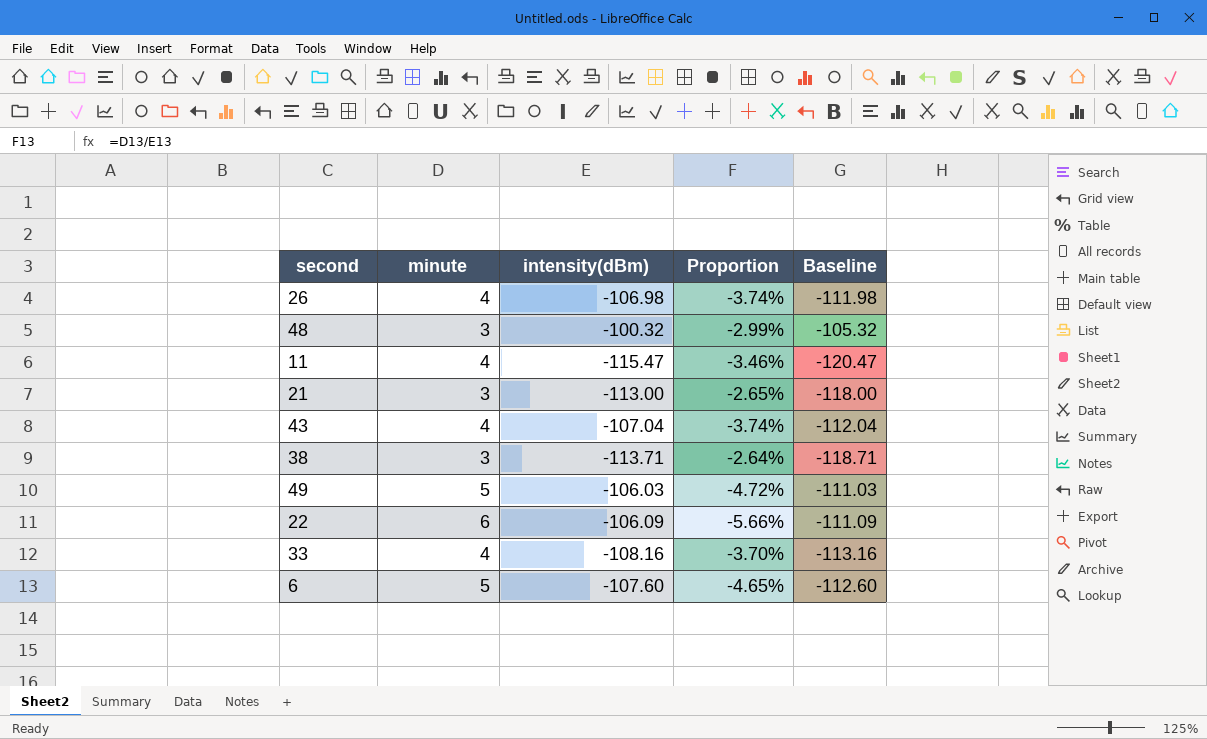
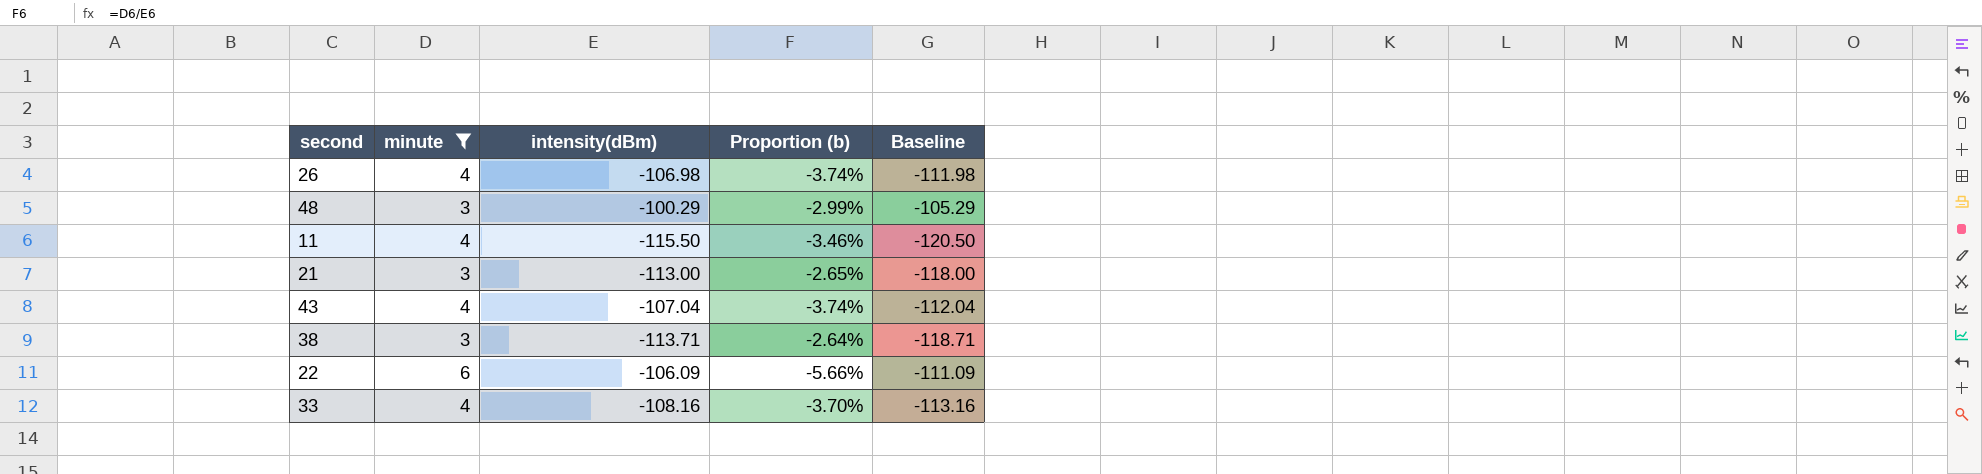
filter: none -> minute != 5
column name: Proportion -> Proportion (b)
48 | intensity(dBm): -100.32 -> -100.29
48 | Baseline: -105.32 -> -105.29
11 | intensity(dBm): -115.47 -> -115.50
11 | Baseline: -120.47 -> -120.50

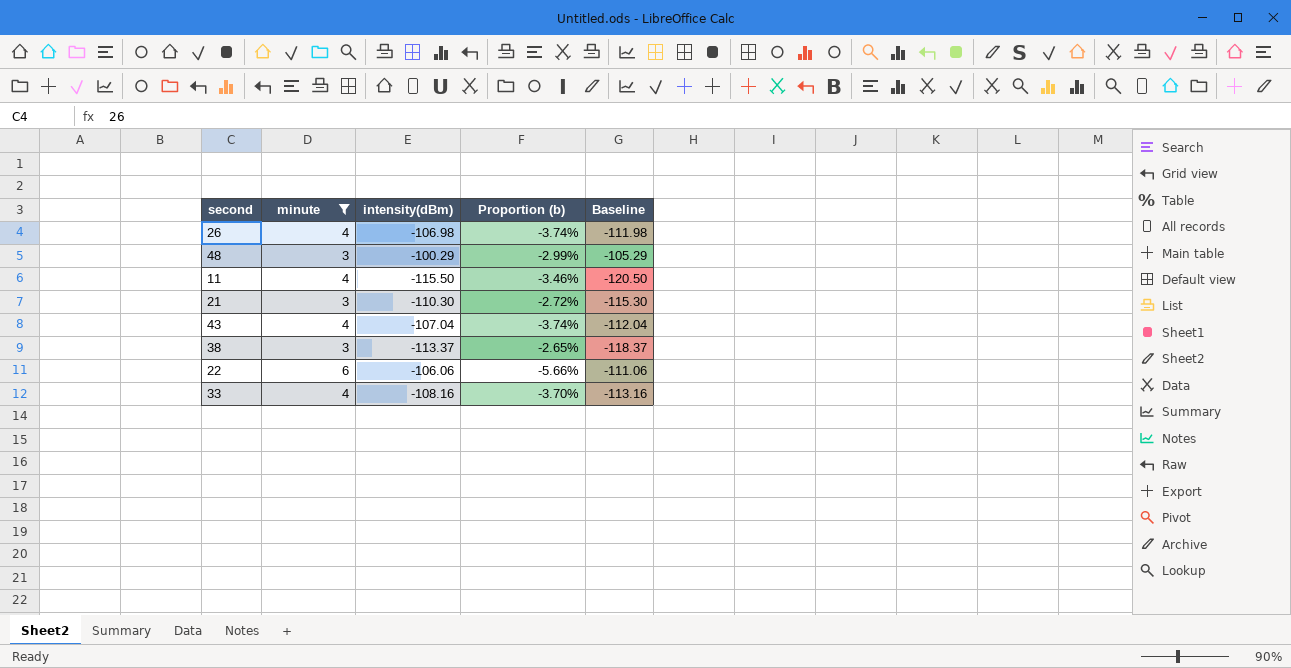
21 | intensity(dBm): -113.00 -> -110.30
21 | Proportion (b): -2.65% -> -2.72%
21 | Baseline: -118.00 -> -115.30
38 | intensity(dBm): -113.71 -> -113.37
38 | Proportion (b): -2.64% -> -2.65%
38 | Baseline: -118.71 -> -118.37
22 | intensity(dBm): -106.09 -> -106.06
22 | Baseline: -111.09 -> -111.06

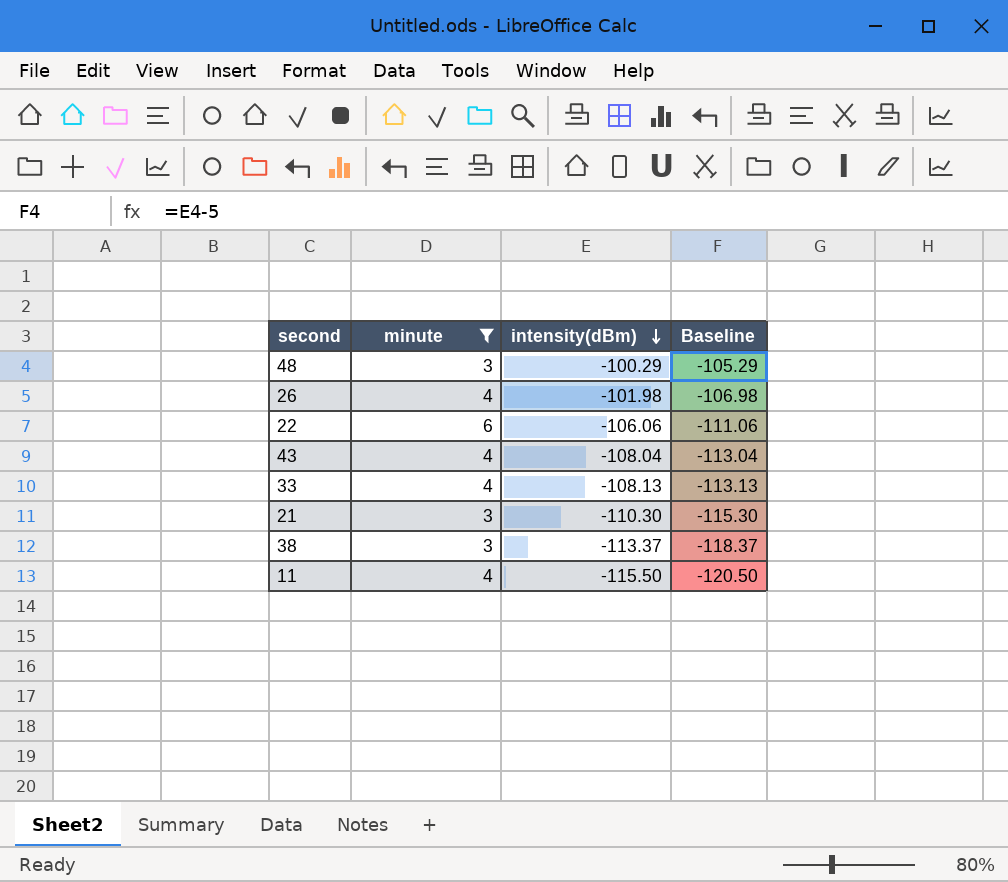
row order: none -> intensity(dBm) descending
column Proportion (b) | formula: [minute] / [intensity(dBm)] -> none
26 | intensity(dBm): -106.98 -> -101.98
26 | Baseline: -111.98 -> -106.98
43 | intensity(dBm): -107.04 -> -108.04
43 | Baseline: -112.04 -> -113.04
33 | intensity(dBm): -108.16 -> -108.13
33 | Baseline: -113.16 -> -113.13

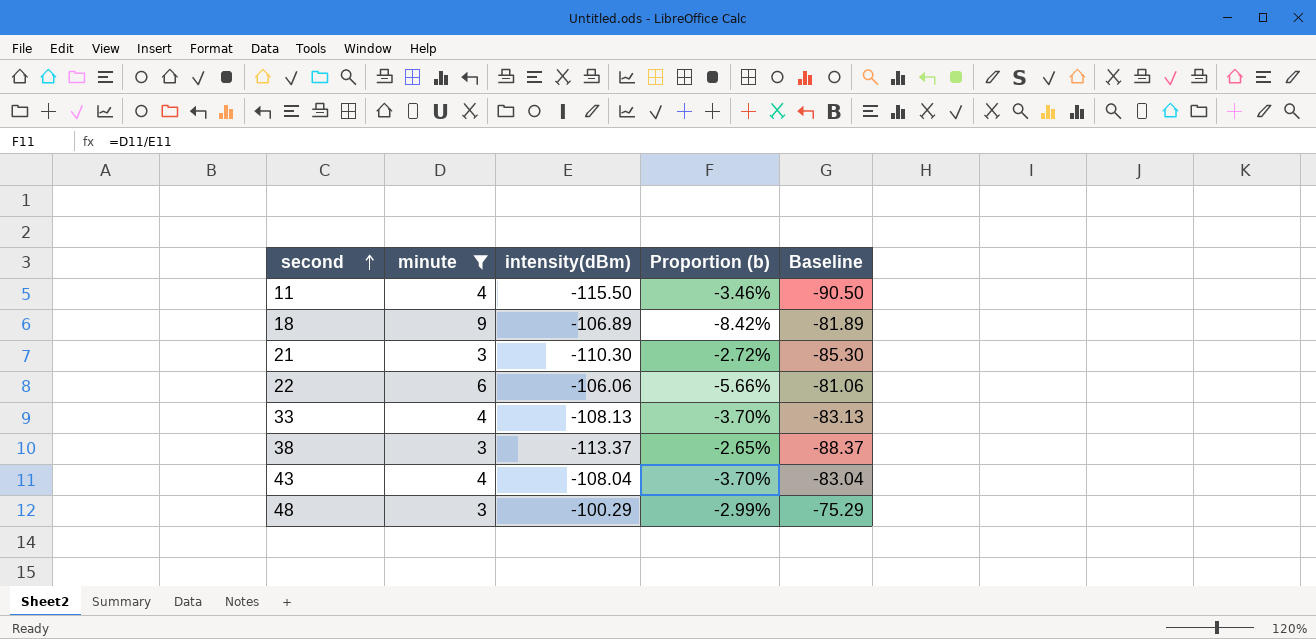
row order: intensity(dBm) descending -> second ascending
column Proportion (b) | formula: none -> [minute] / [intensity(dBm)]
column Baseline | formula: [intensity(dBm)] - 5 -> [intensity(dBm)] + 25
row 26: 4 | -101.98 | -106.98 -> none
row 18: none -> 9 | -106.89 | -8.42% | -81.89

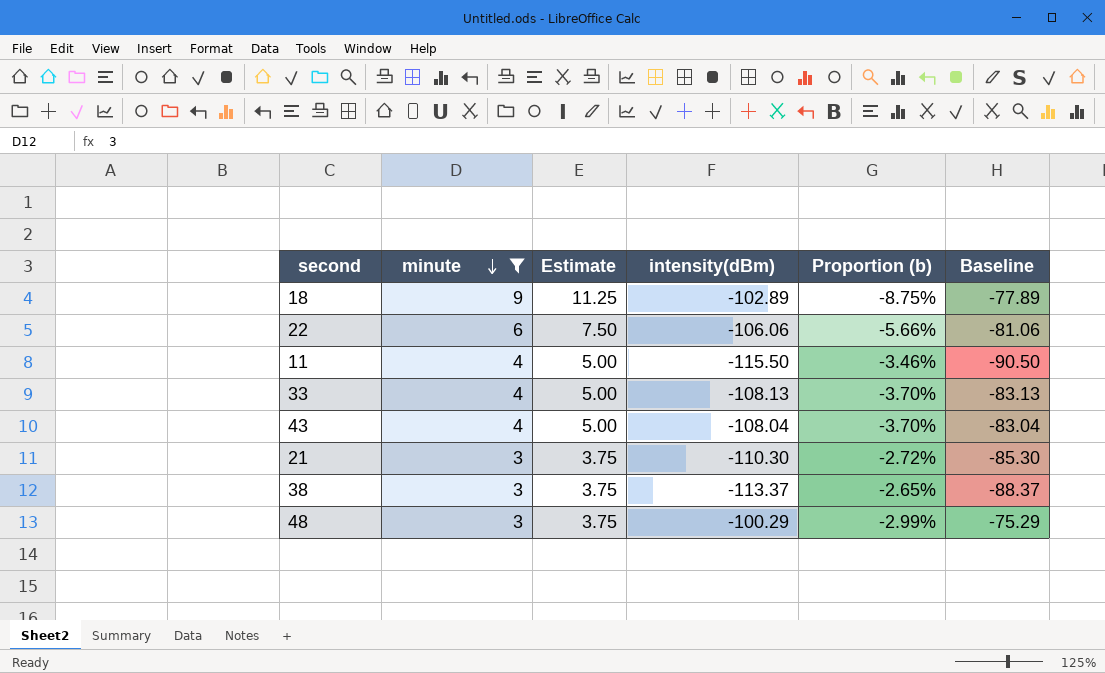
row order: second ascending -> minute descending
column Estimate | formula: none -> [minute] * 1.25
18 | intensity(dBm): -106.89 -> -102.89
18 | Proportion (b): -8.42% -> -8.75%
18 | Baseline: -81.89 -> -77.89

